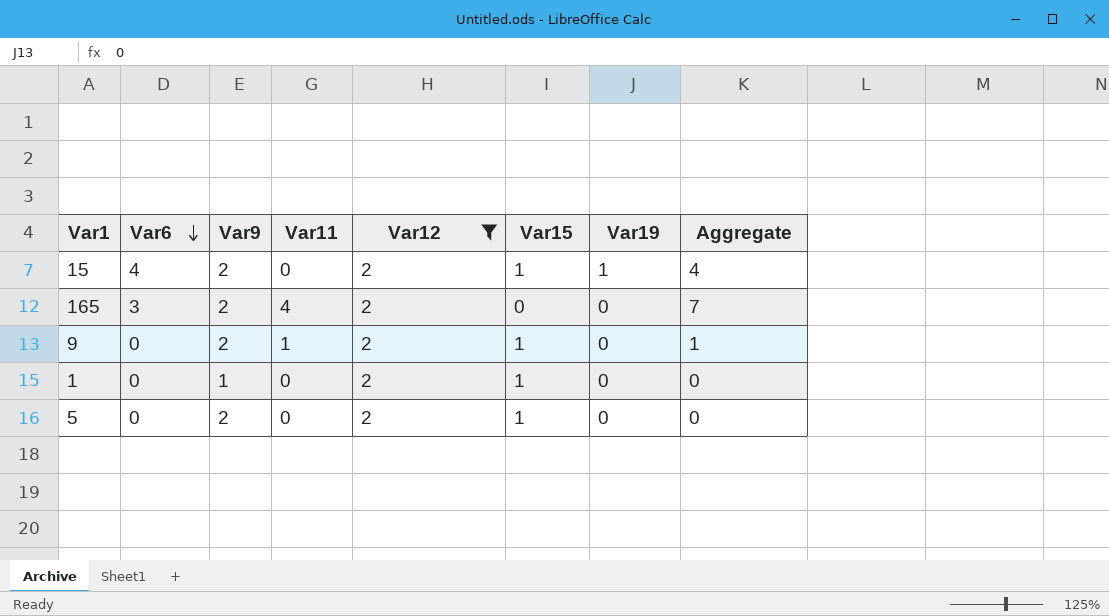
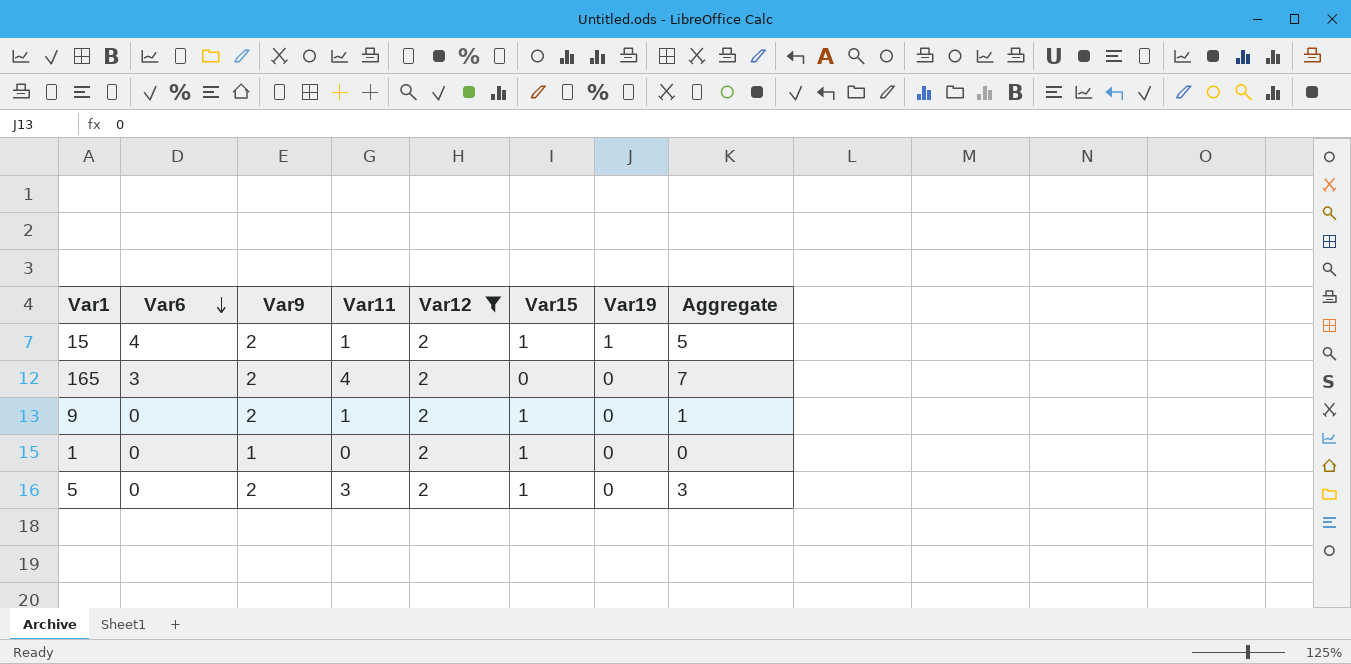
15 | Var11: 0 -> 1
15 | Aggregate: 4 -> 5
5 | Var11: 0 -> 3
5 | Aggregate: 0 -> 3

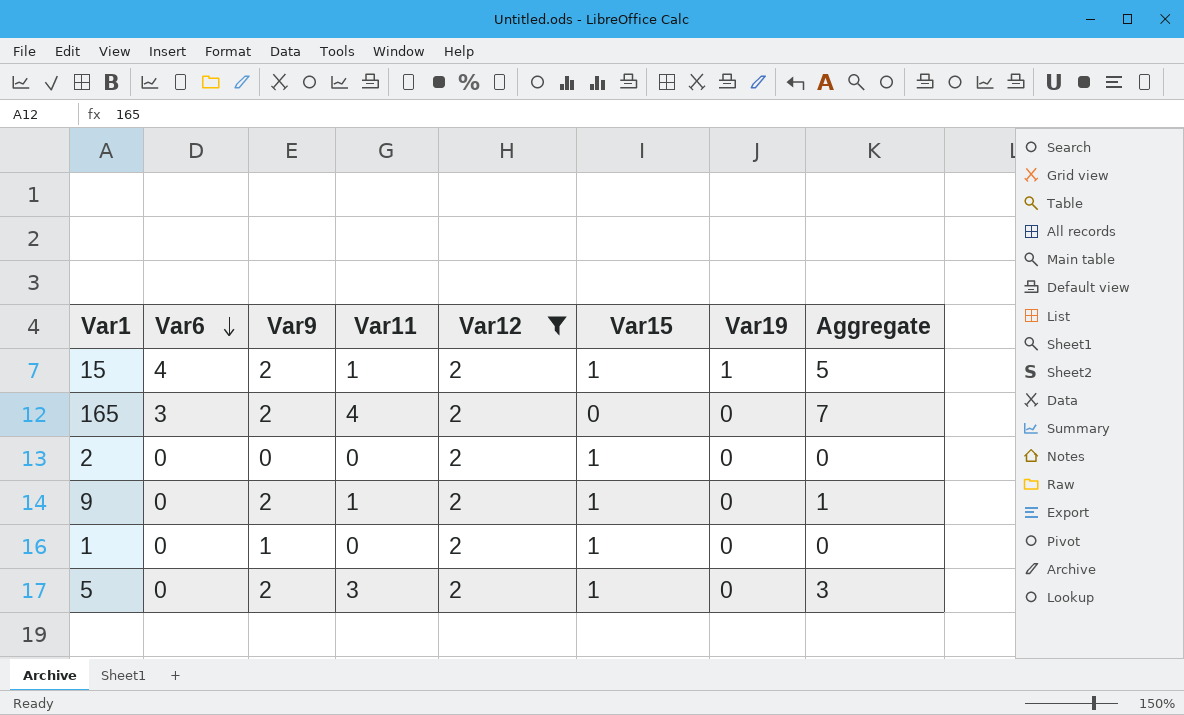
row 2: none -> 0 | 0 | 0 | 2 | 1 | 0 | 0

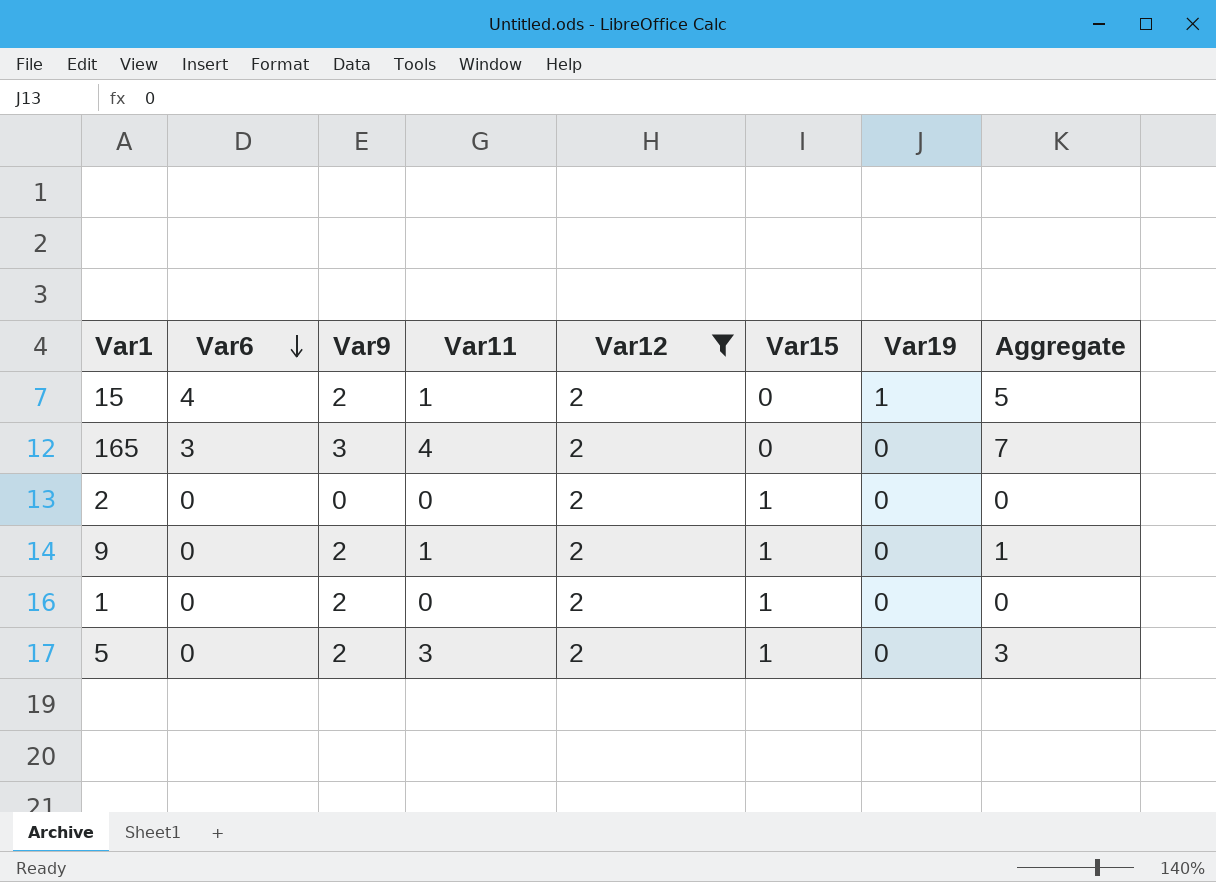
15 | Var15: 1 -> 0
165 | Var9: 2 -> 3
1 | Var9: 1 -> 2

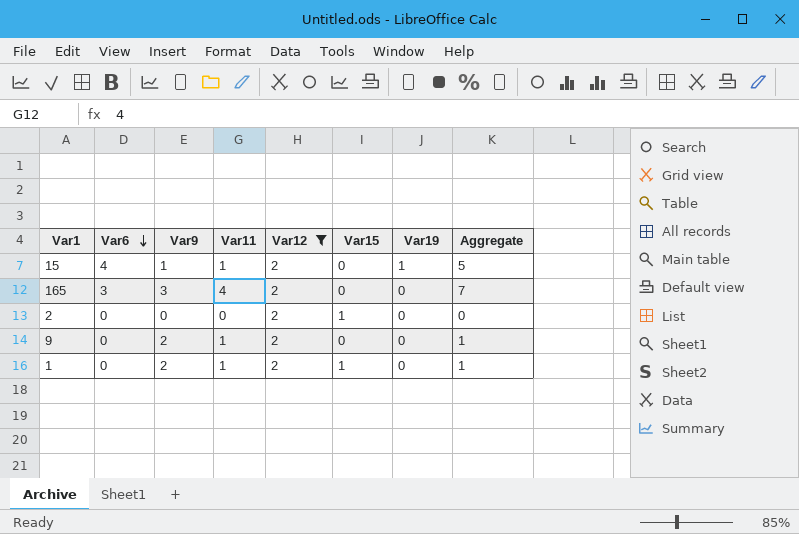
row 5: 0 | 2 | 3 | 2 | 1 | 0 | 3 -> none
15 | Var9: 2 -> 1
9 | Var15: 1 -> 0
1 | Var11: 0 -> 1
1 | Aggregate: 0 -> 1

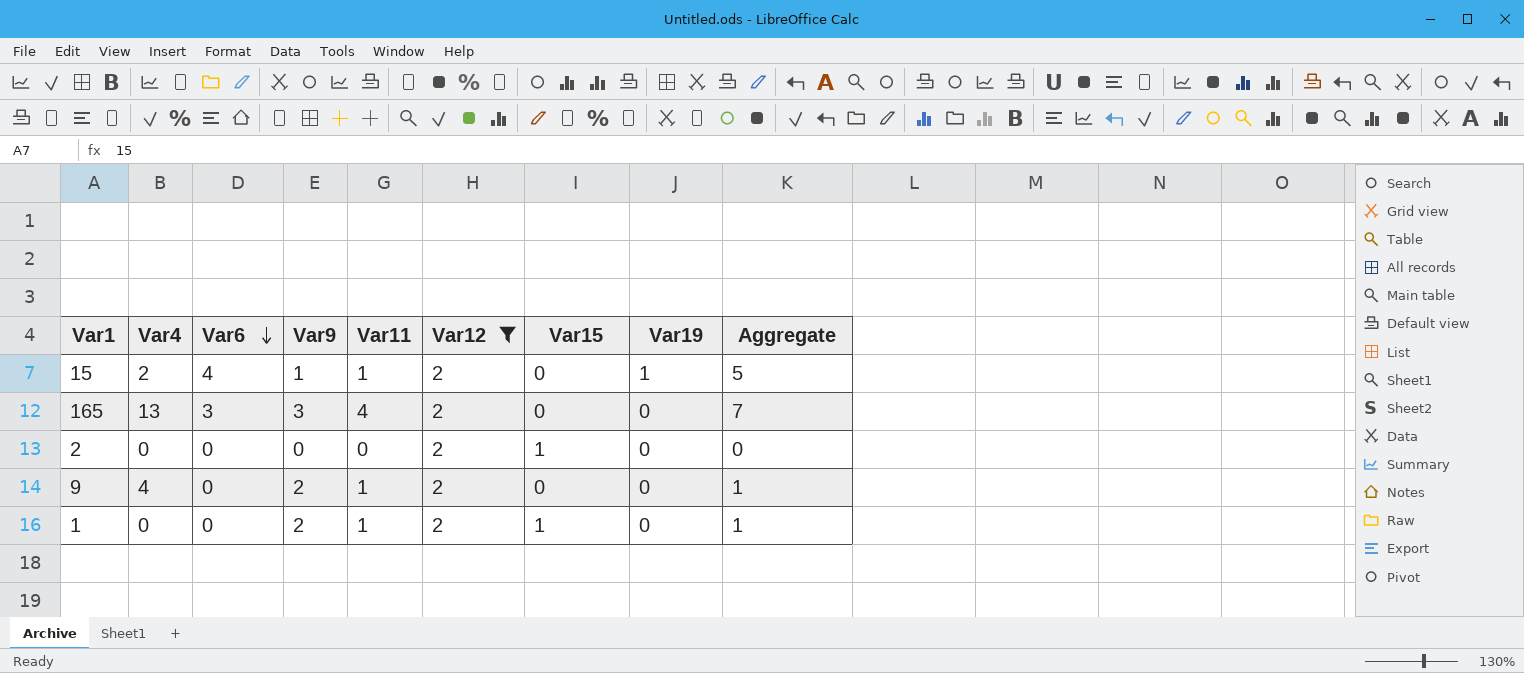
column Var4 | position: none -> 2

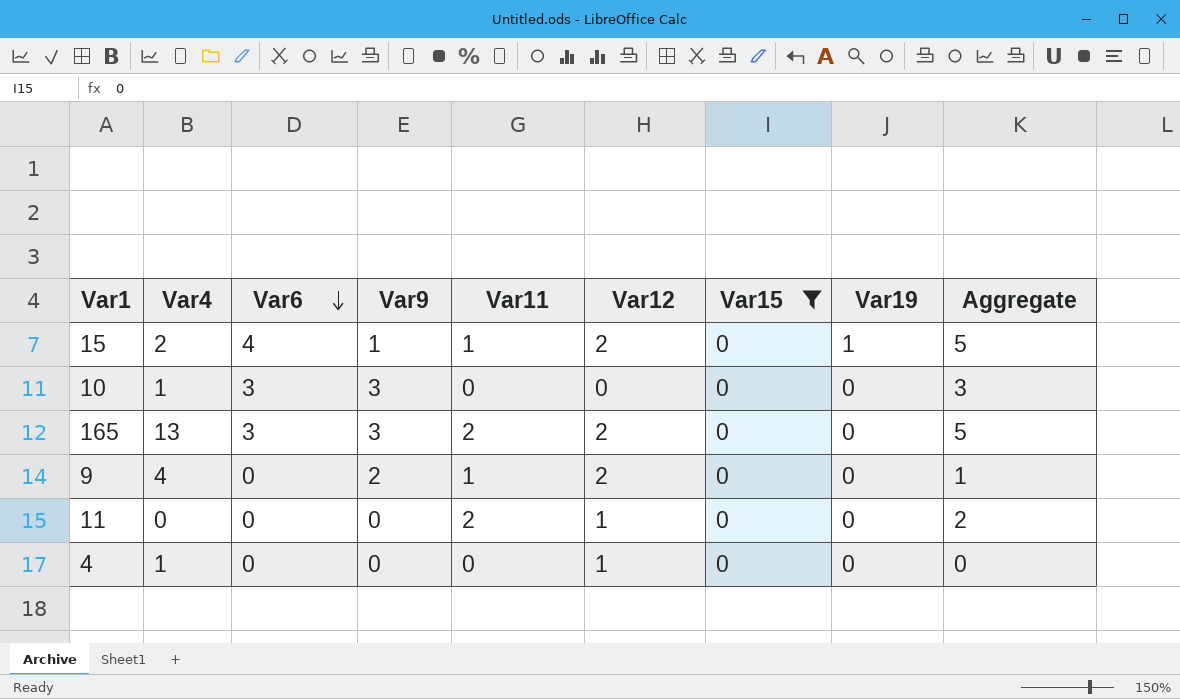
filter: Var12 = 2 -> Var15 = 0
165 | Var11: 4 -> 2
165 | Aggregate: 7 -> 5

